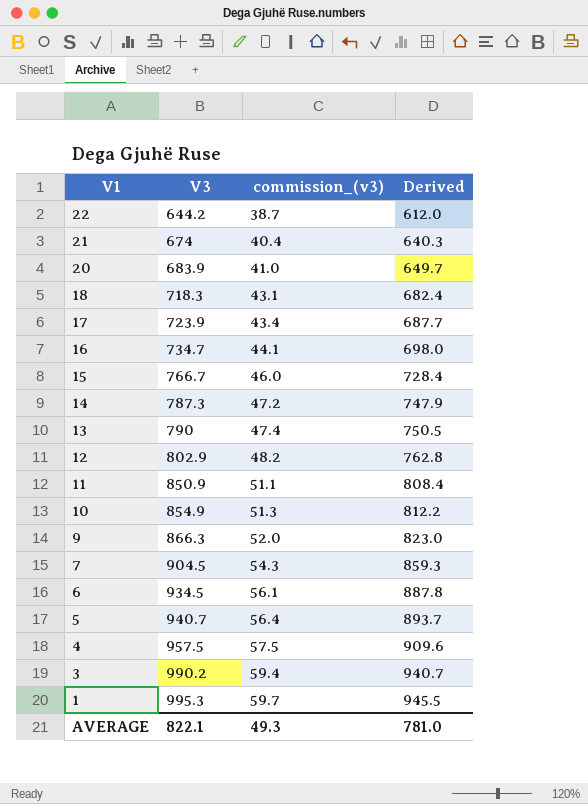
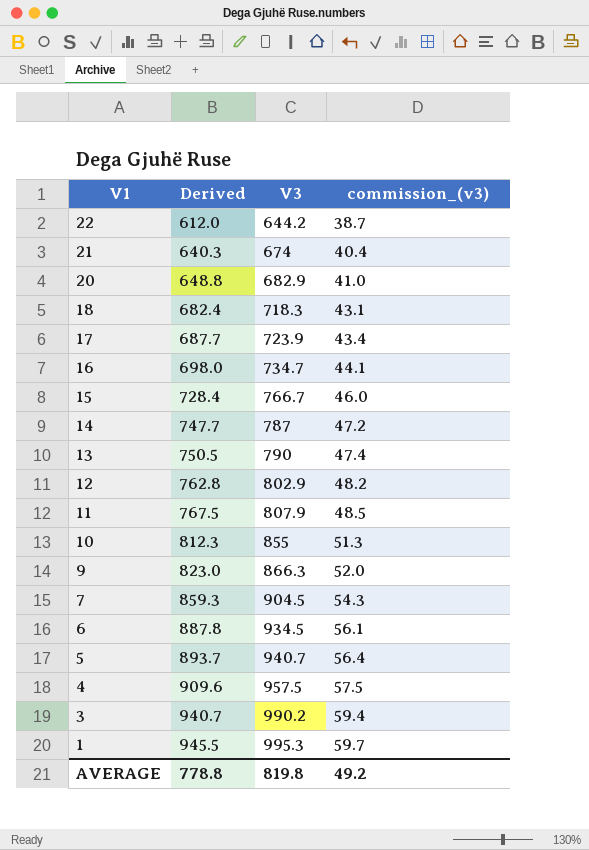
column Derived | position: 4 -> 2
20 | Derived: 649.7 -> 648.8
20 | V3: 683.9 -> 682.9
14 | Derived: 747.9 -> 747.7
14 | V3: 787.3 -> 787
11 | Derived: 808.4 -> 767.5
11 | V3: 850.9 -> 807.9
11 | commission_(v3): 51.1 -> 48.5
10 | Derived: 812.2 -> 812.3
10 | V3: 854.9 -> 855
AVERAGE | Derived: 781.0 -> 778.8
AVERAGE | V3: 822.1 -> 819.8
AVERAGE | commission_(v3): 49.3 -> 49.2

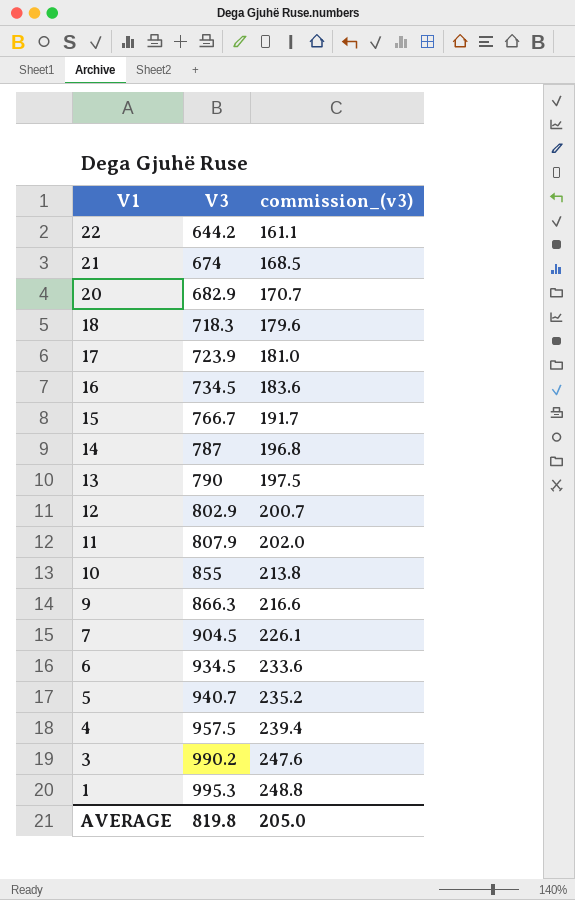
column Derived | formula: [V3] * 0.95 -> none
column commission_(v3) | formula: [V3] * 0.06 -> [V3] * 0.25
16 | V3: 734.7 -> 734.5
AVERAGE | commission_(v3): 49.2 -> 205.0

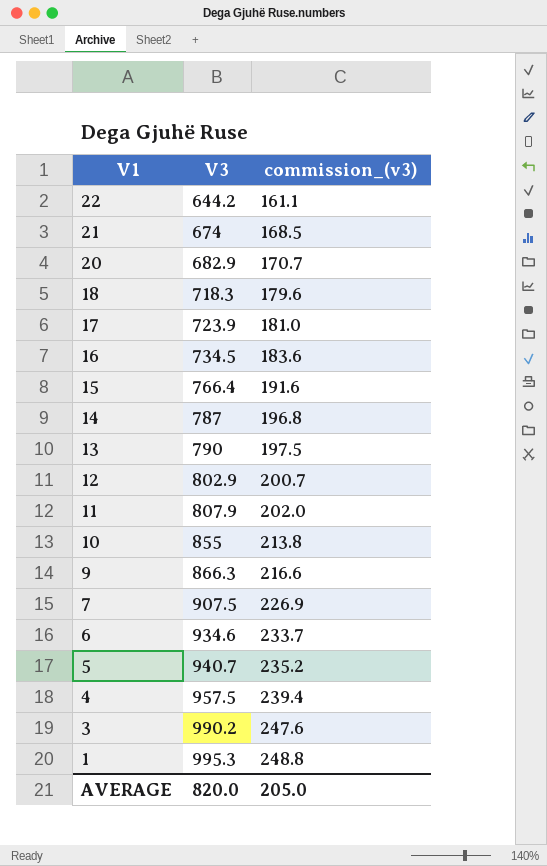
15 | V3: 766.7 -> 766.4
15 | commission_(v3): 191.7 -> 191.6
7 | V3: 904.5 -> 907.5
7 | commission_(v3): 226.1 -> 226.9
6 | V3: 934.5 -> 934.6
6 | commission_(v3): 233.6 -> 233.7
AVERAGE | V3: 819.8 -> 820.0

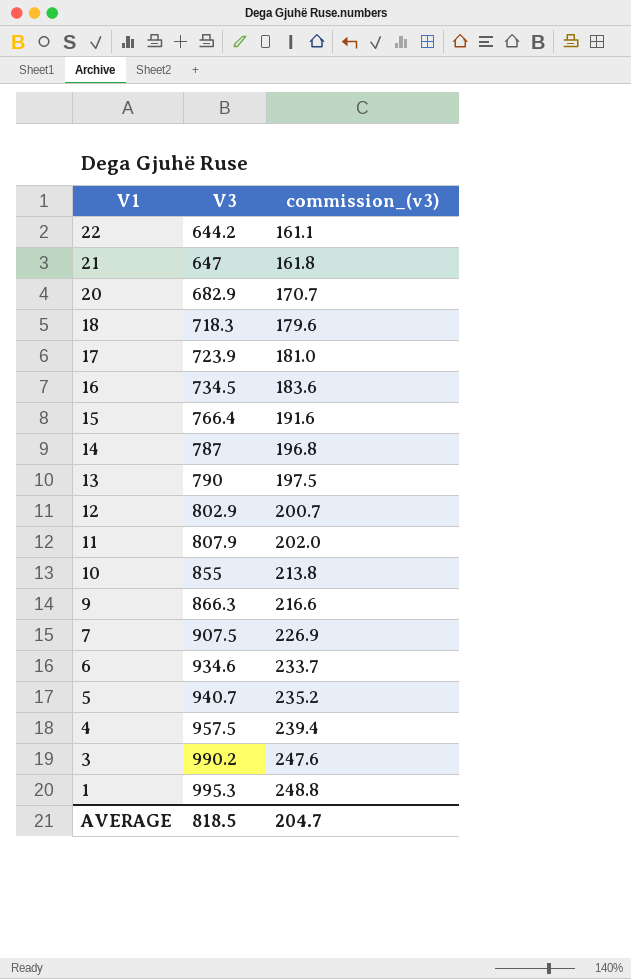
21 | V3: 674 -> 647
21 | commission_(v3): 168.5 -> 161.8
AVERAGE | V3: 820.0 -> 818.5
AVERAGE | commission_(v3): 205.0 -> 204.7

